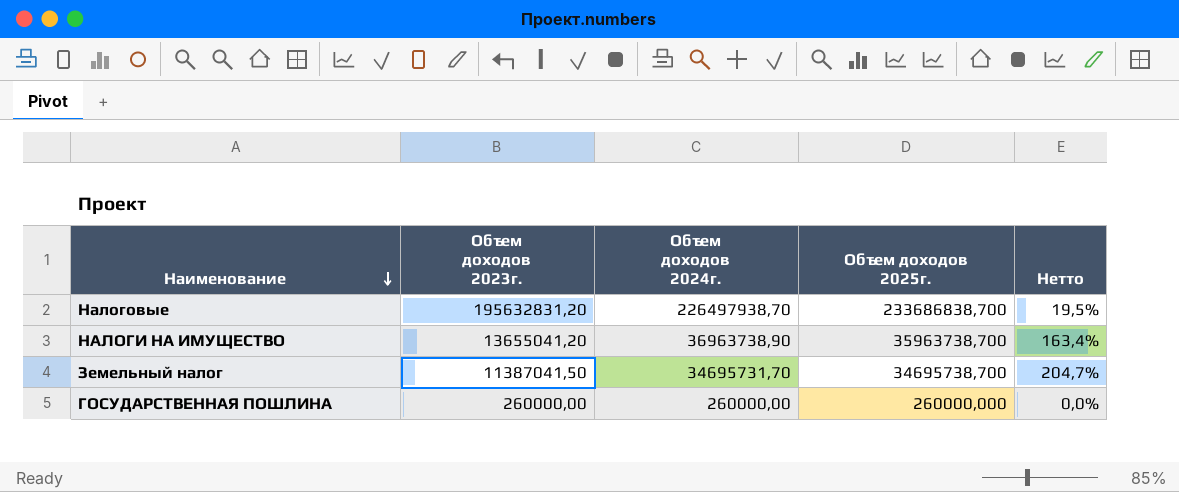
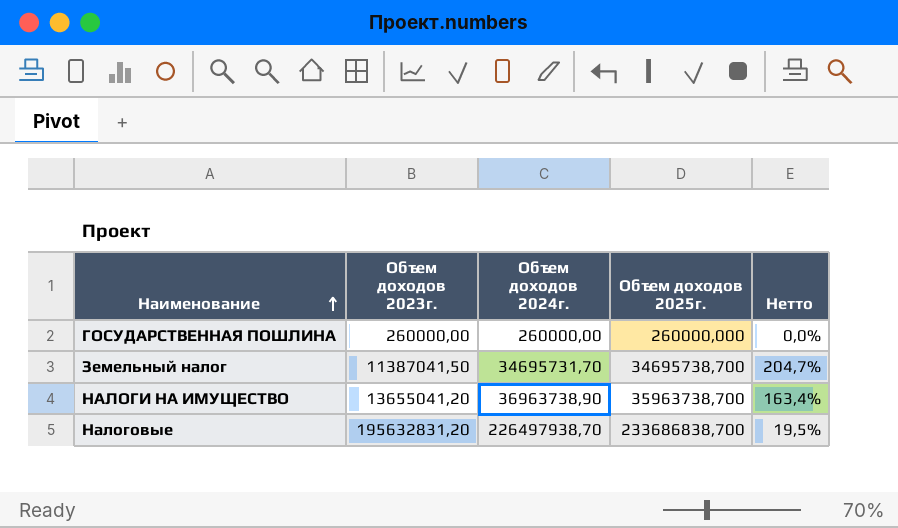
row order: Наименование descending -> Наименование ascending

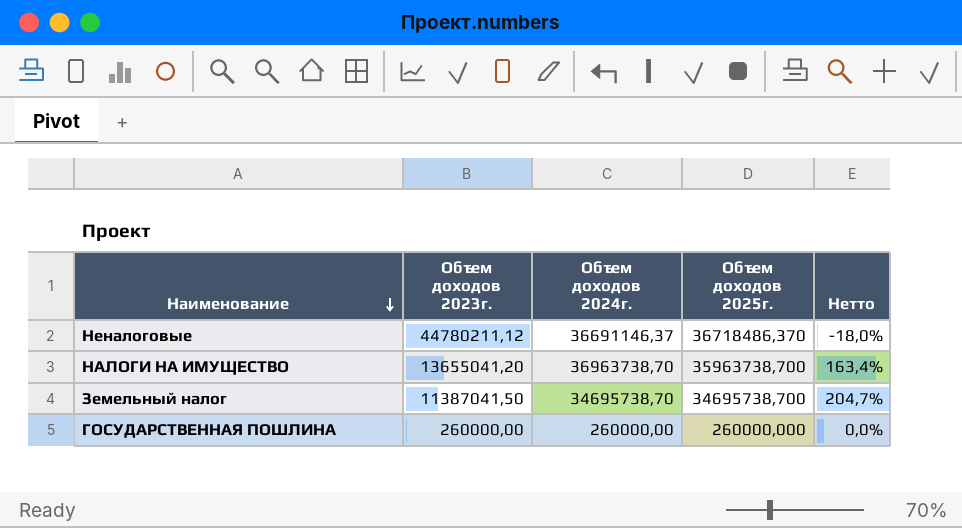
row order: Наименование ascending -> Наименование descending
row Налоговые: 195632831,20 | 226497938,70 | 233686838,700 | 19,5% -> none
row Неналоговые: none -> 44780211,12 | 36691146,37 | 36718486,370 | -18,0%
НАЛОГИ НА ИМУЩЕСТВО | Объем доходов 2024г.: 36963738,90 -> 36963738,70
Земельный налог | Объем доходов 2024г.: 34695731,70 -> 34695738,70

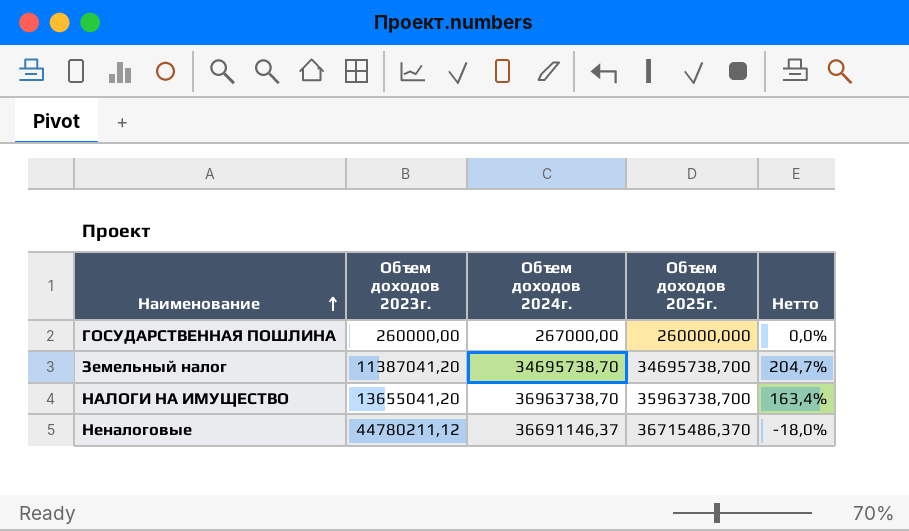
row order: Наименование descending -> Наименование ascending
ГОСУДАРСТВЕННАЯ ПОШЛИНА | Объем доходов 2024г.: 260000,00 -> 267000,00
Земельный налог | Объем доходов 2023г.: 11387041,50 -> 11387041,20
Неналоговые | Объем доходов 2025г.: 36718486,370 -> 36715486,370

